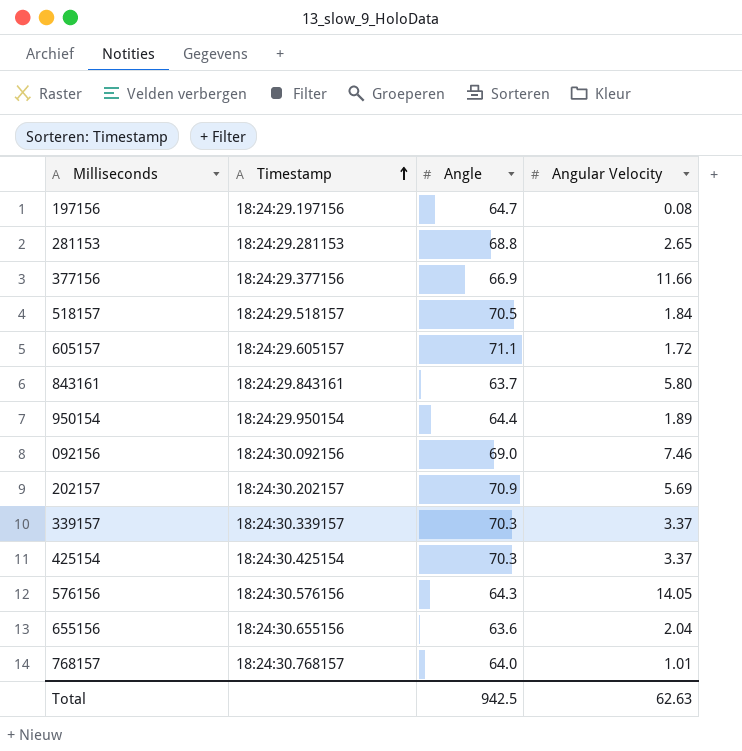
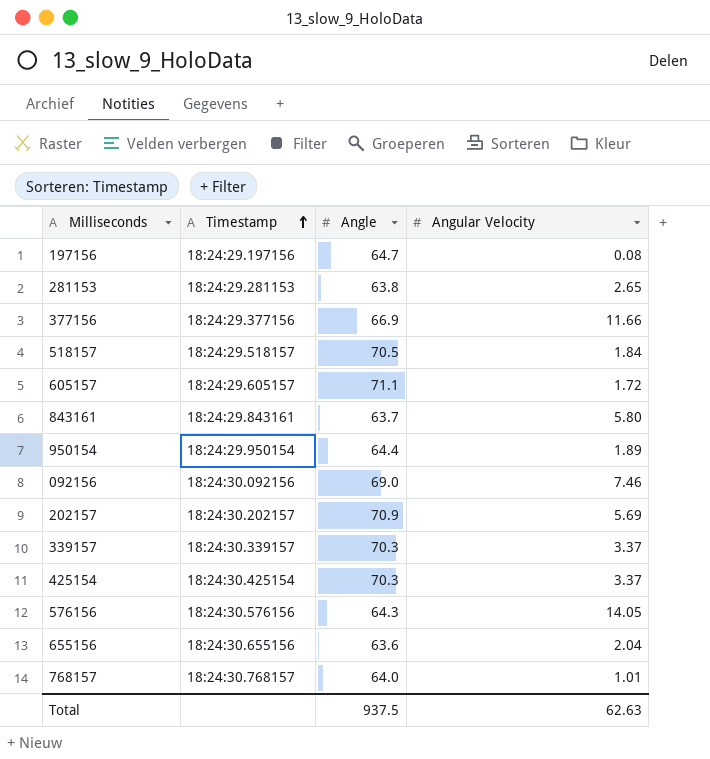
281153 | Angle: 68.8 -> 63.8
Total | Angle: 942.5 -> 937.5

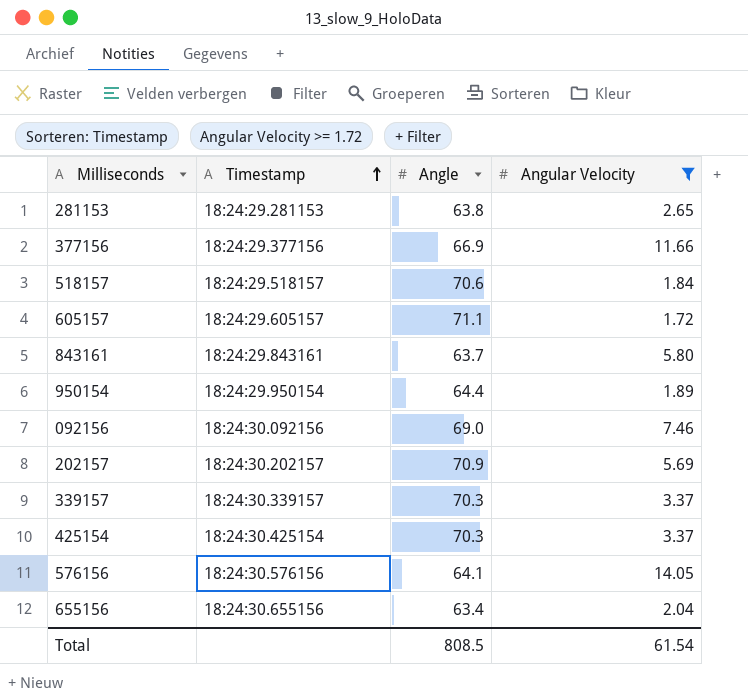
filter: none -> Angular Velocity >= 1.72
518157 | Angle: 70.5 -> 70.6
576156 | Angle: 64.3 -> 64.1
655156 | Angle: 63.6 -> 63.4
Total | Angle: 937.5 -> 808.5
Total | Angular Velocity: 62.63 -> 61.54

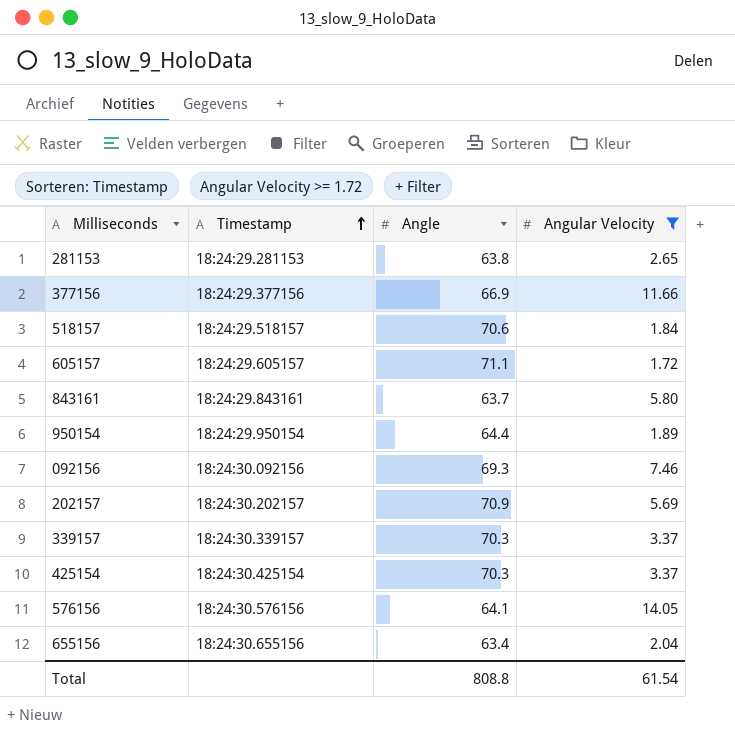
092156 | Angle: 69.0 -> 69.3
Total | Angle: 808.5 -> 808.8

